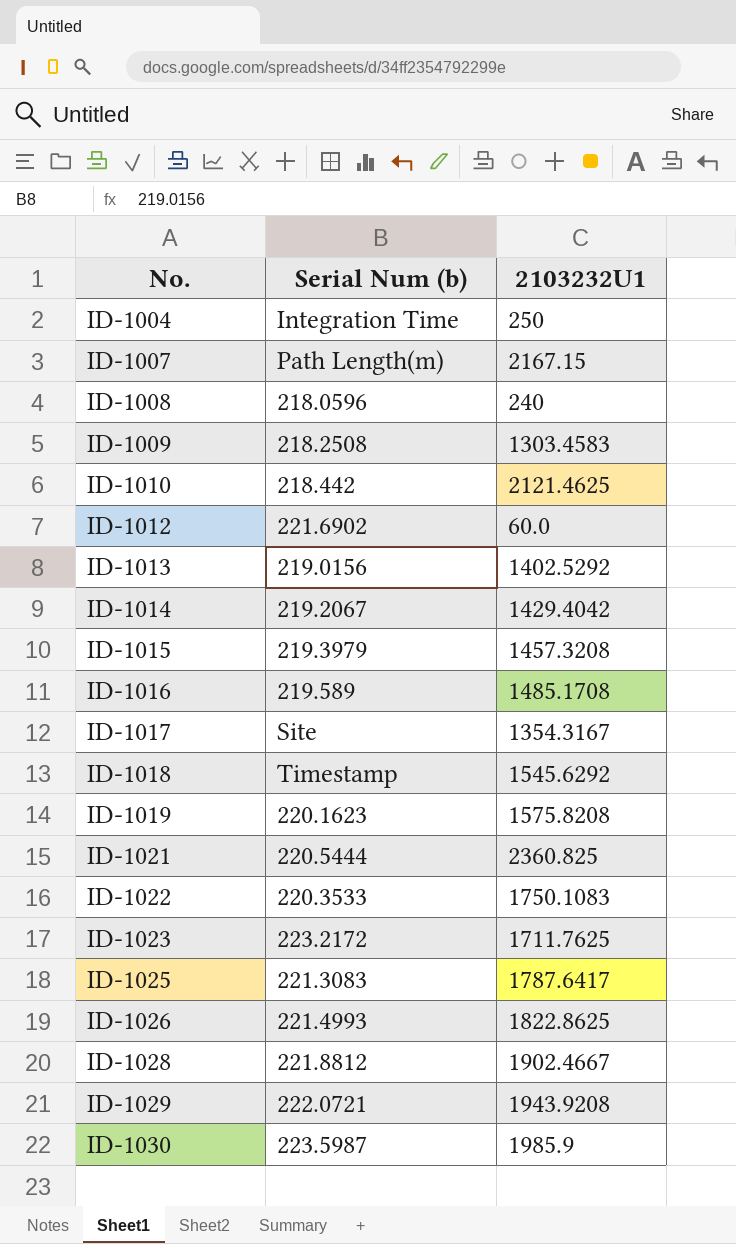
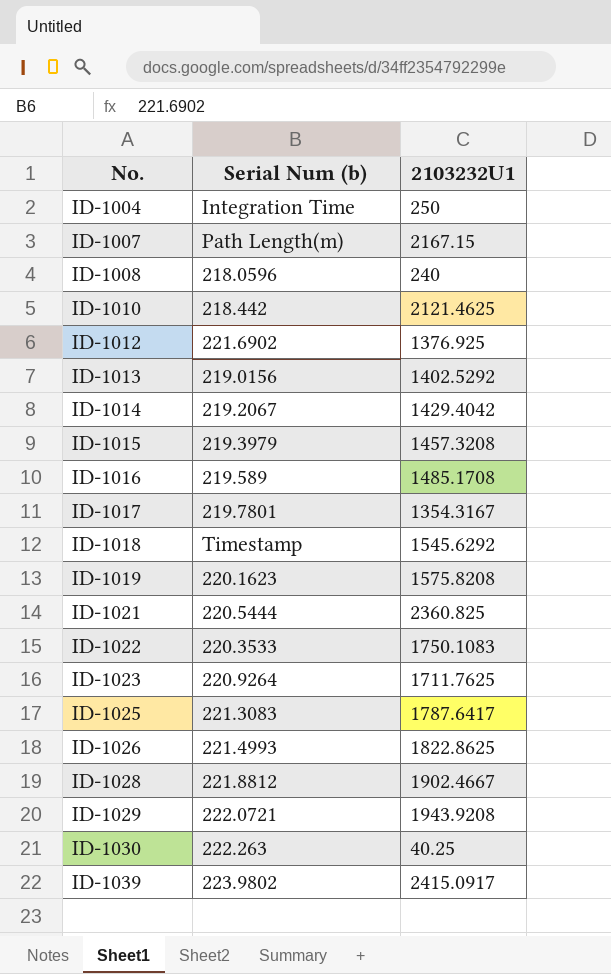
row ID-1009: 218.2508 | 1303.4583 -> none
ID-1012 | 2103232U1: 60.0 -> 1376.925
ID-1017 | Serial Num (b): Site -> 219.7801
ID-1023 | Serial Num (b): 223.2172 -> 220.9264
ID-1030 | Serial Num (b): 223.5987 -> 222.263
ID-1030 | 2103232U1: 1985.9 -> 40.25
row ID-1039: none -> 223.9802 | 2415.0917

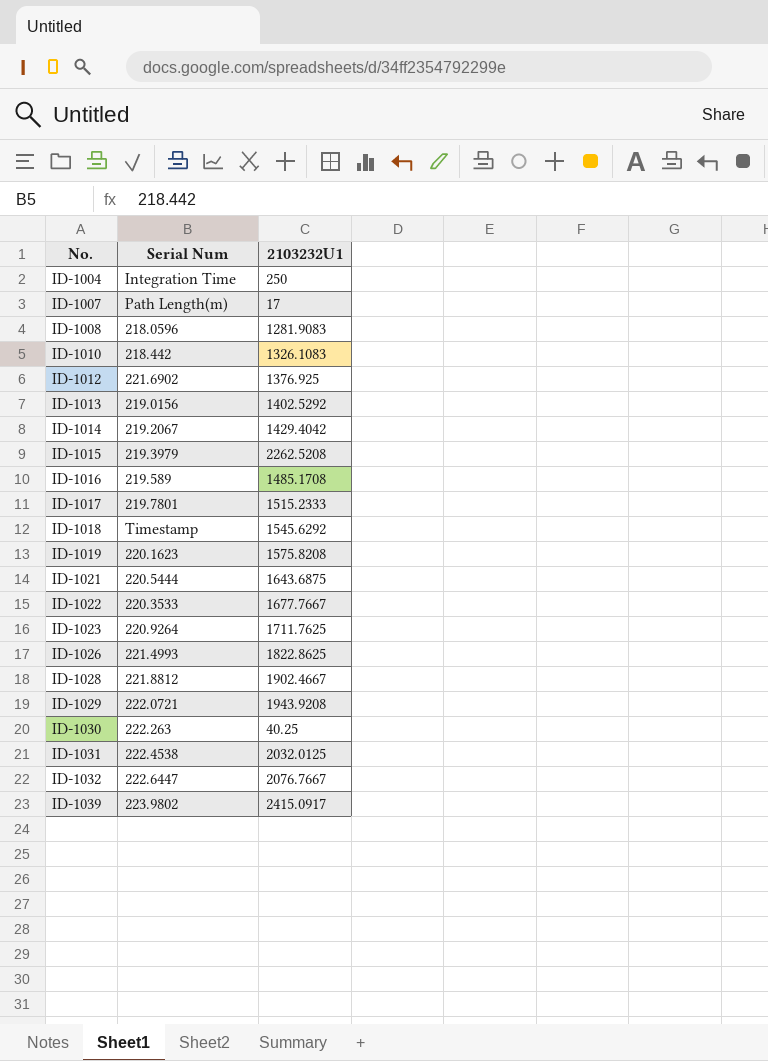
column name: Serial Num (b) -> Serial Num
row ID-1025: 221.3083 | 1787.6417 -> none
ID-1007 | 2103232U1: 2167.15 -> 17
ID-1008 | 2103232U1: 240 -> 1281.9083
ID-1010 | 2103232U1: 2121.4625 -> 1326.1083
ID-1015 | 2103232U1: 1457.3208 -> 2262.5208
ID-1017 | 2103232U1: 1354.3167 -> 1515.2333
ID-1021 | 2103232U1: 2360.825 -> 1643.6875
ID-1022 | 2103232U1: 1750.1083 -> 1677.7667
row ID-1031: none -> 222.4538 | 2032.0125
row ID-1032: none -> 222.6447 | 2076.7667

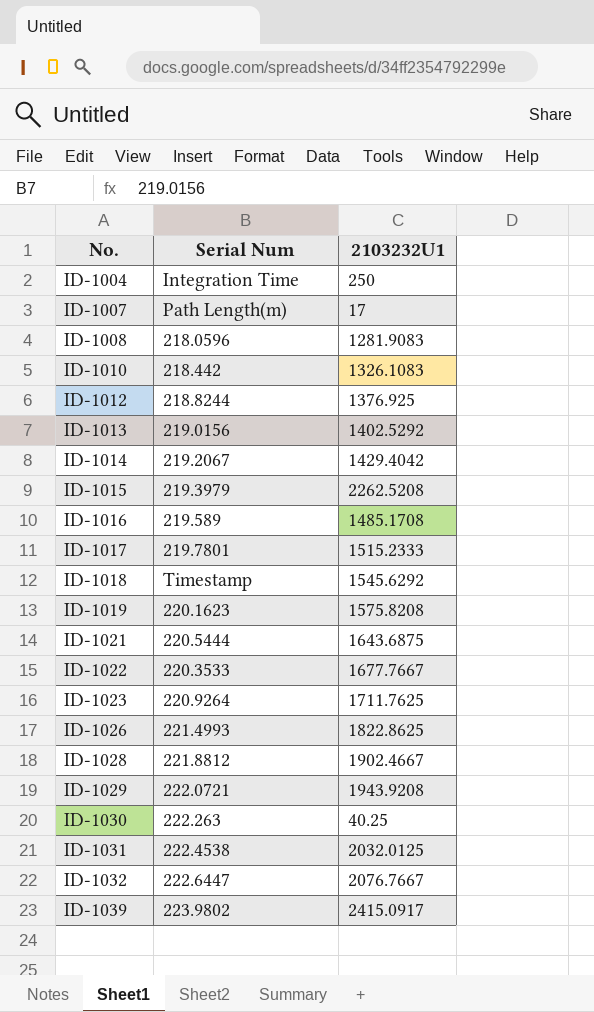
ID-1012 | Serial Num: 221.6902 -> 218.8244

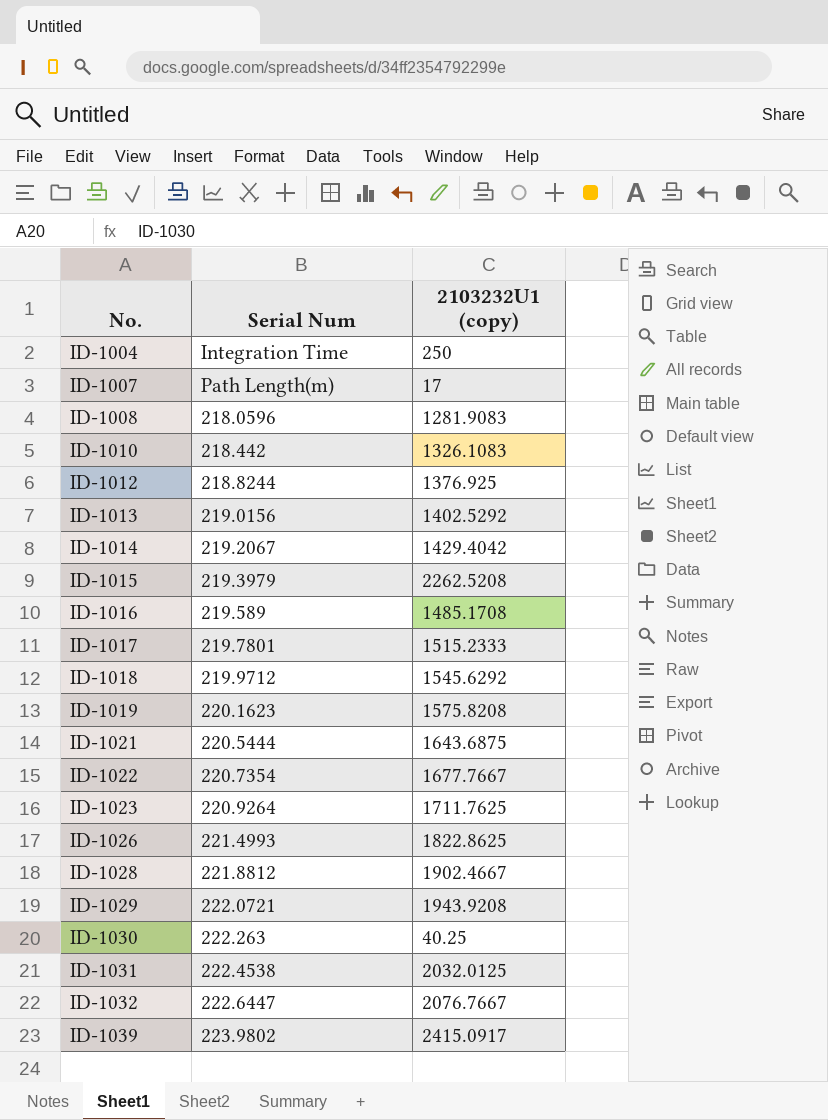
column name: 2103232U1 -> 2103232U1 (copy)
ID-1018 | Serial Num: Timestamp -> 219.9712
ID-1022 | Serial Num: 220.3533 -> 220.7354

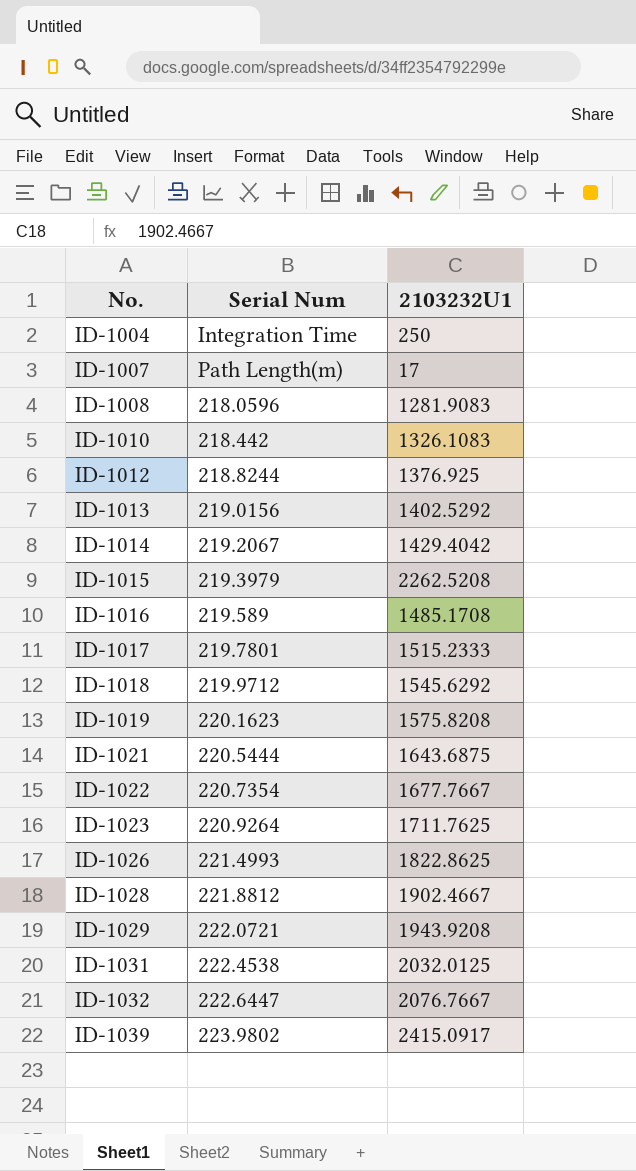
column name: 2103232U1 (copy) -> 2103232U1
row ID-1030: 222.263 | 40.25 -> none

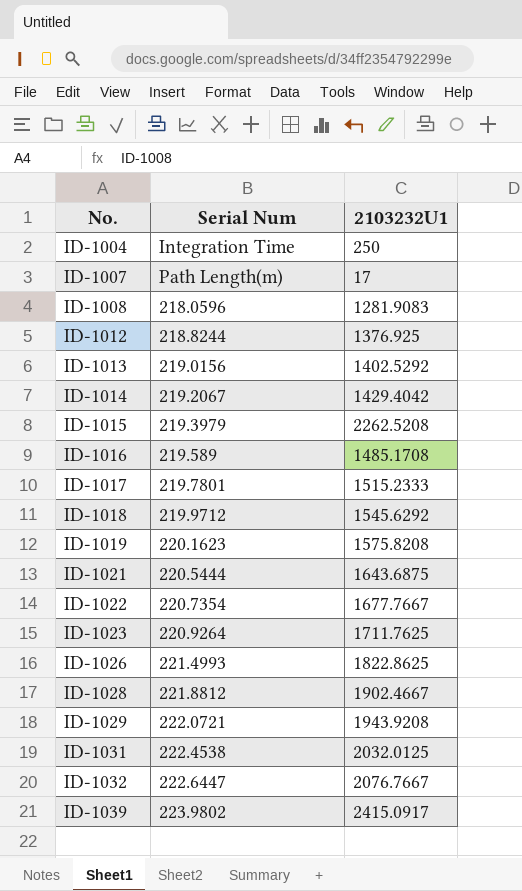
row ID-1010: 218.442 | 1326.1083 -> none

